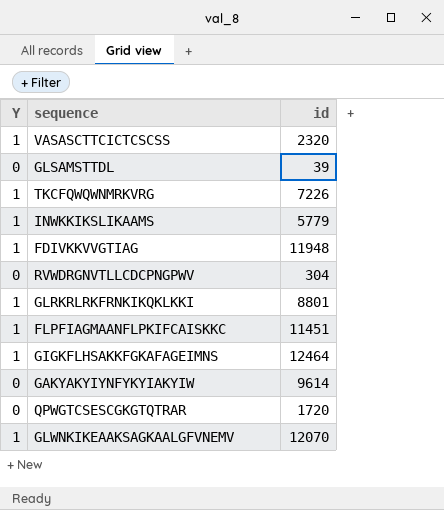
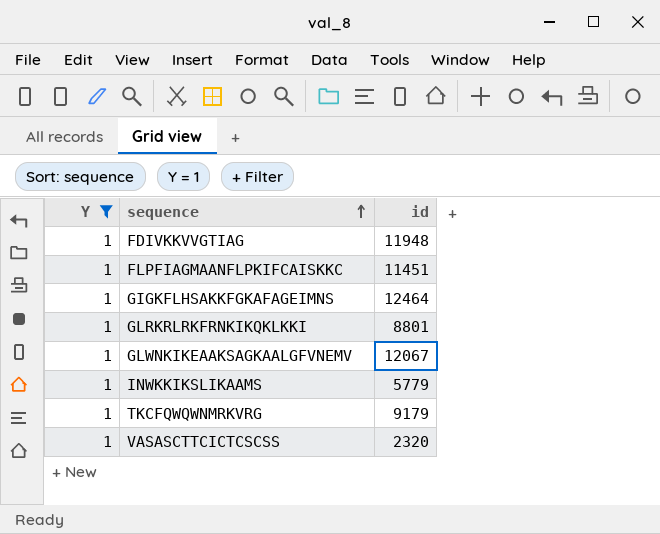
filter: none -> Y = 1
row order: none -> sequence ascending
GLWNKIKEAAKSAGKAALGFVNEMV | id: 12070 -> 12067
TKCFQWQWNMRKVRG | id: 7226 -> 9179

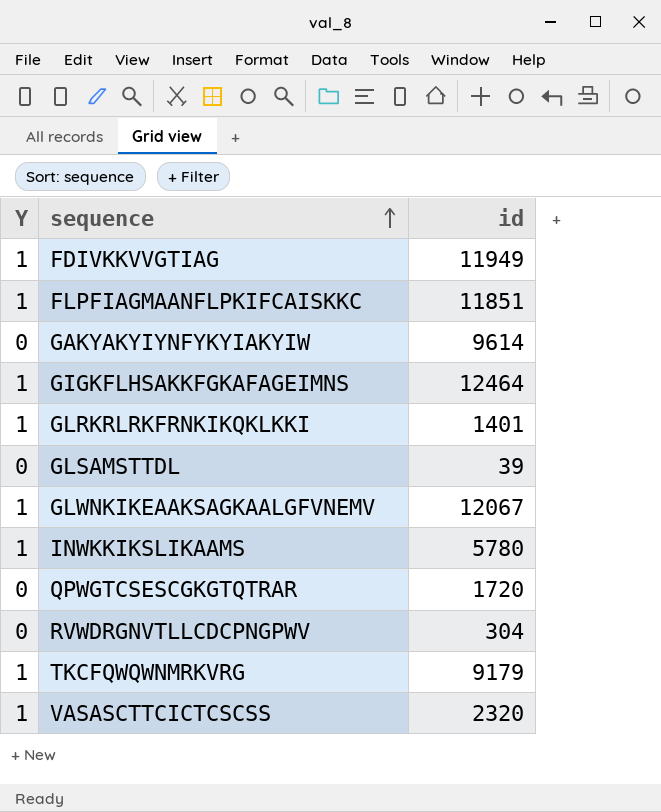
filter: Y = 1 -> none
FDIVKKVVGTIAG | id: 11948 -> 11949
FLPFIAGMAANFLPKIFCAISKKC | id: 11451 -> 11851
GLRKRLRKFRNKIKQKLKKI | id: 8801 -> 1401
INWKKIKSLIKAAMS | id: 5779 -> 5780

